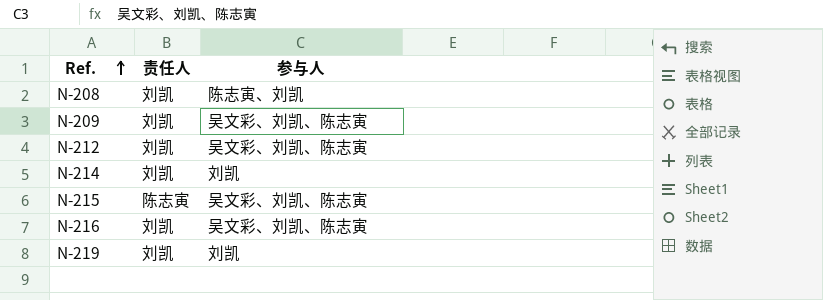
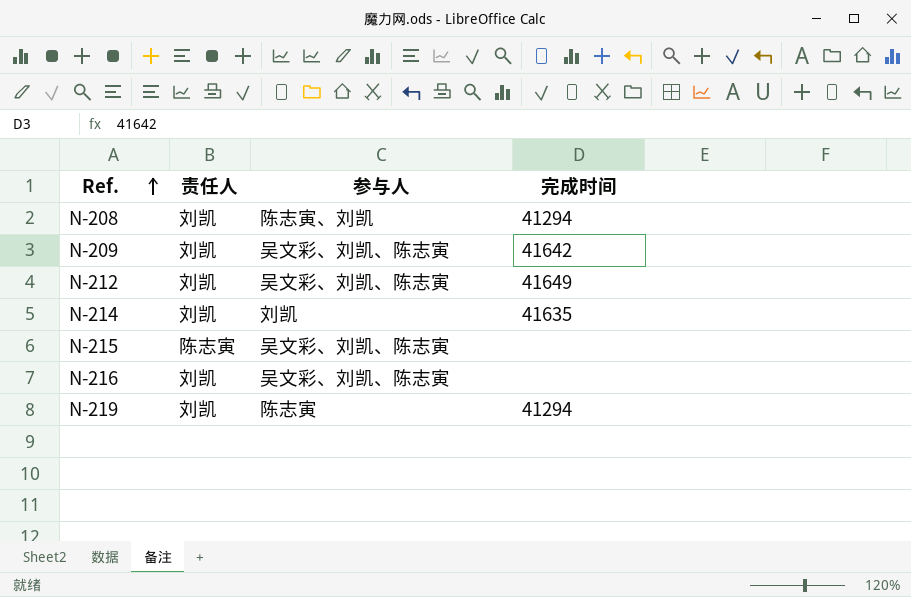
column 完成时间 | position: none -> 4
N-219 | 参与人: 刘凯 -> 陈志寅

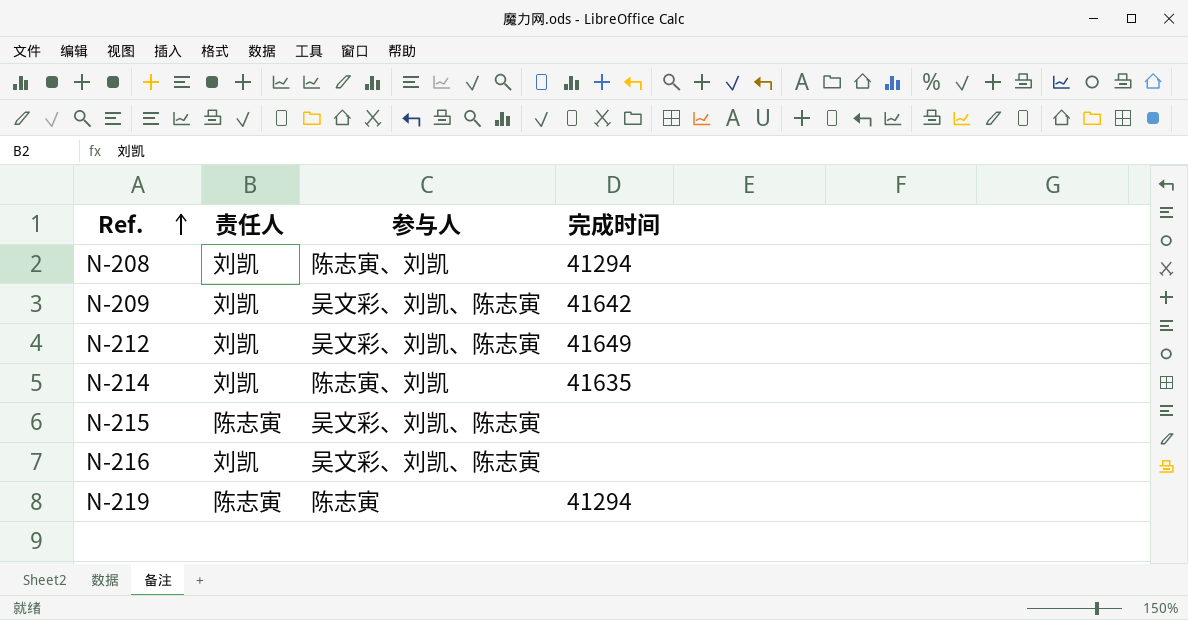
N-214 | 参与人: 刘凯 -> 陈志寅、刘凯
N-219 | 责任人: 刘凯 -> 陈志寅

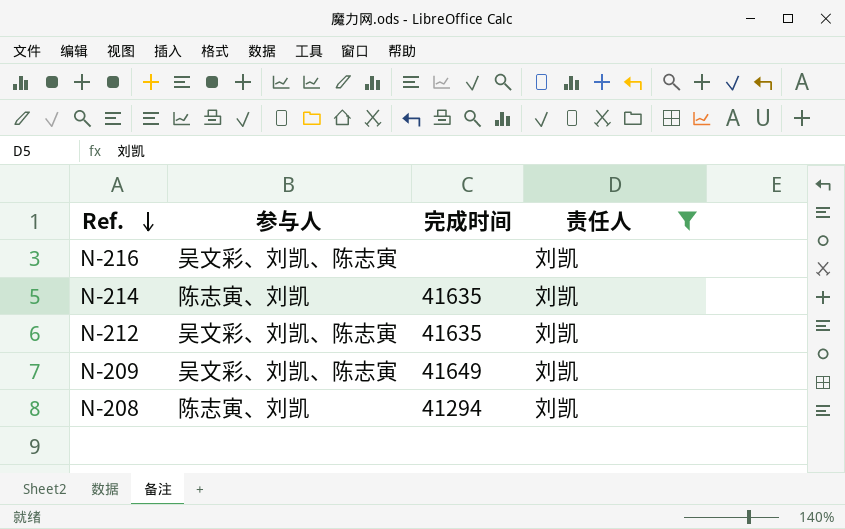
filter: none -> 责任人 = 刘凯
row order: Ref. ascending -> Ref. descending
column 责任人 | position: 2 -> 4
N-212 | 完成时间: 41649 -> 41635
N-209 | 完成时间: 41642 -> 41649

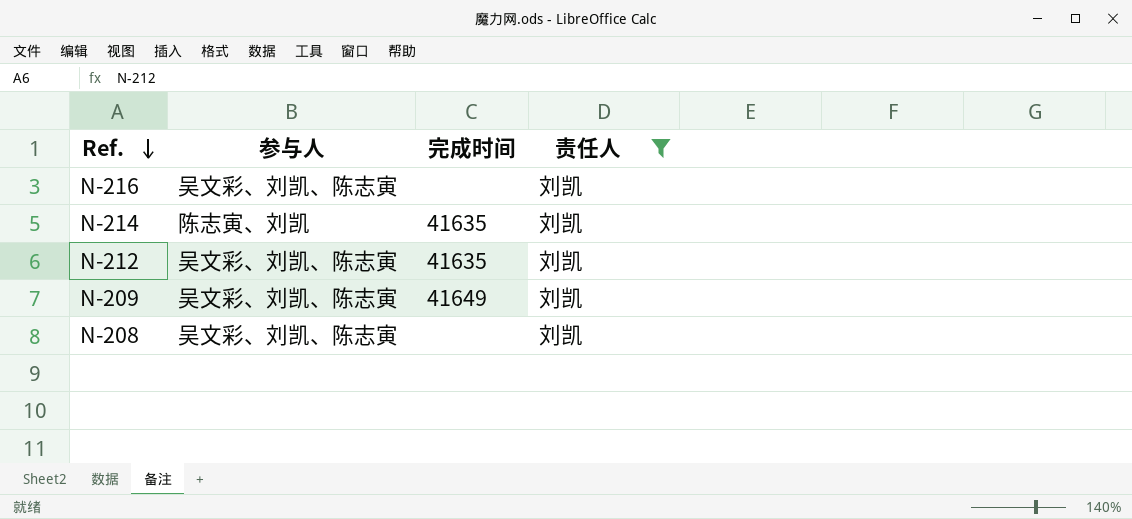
N-208 | 参与人: 陈志寅、刘凯 -> 吴文彩、刘凯、陈志寅
N-208 | 完成时间: 41294 -> none

